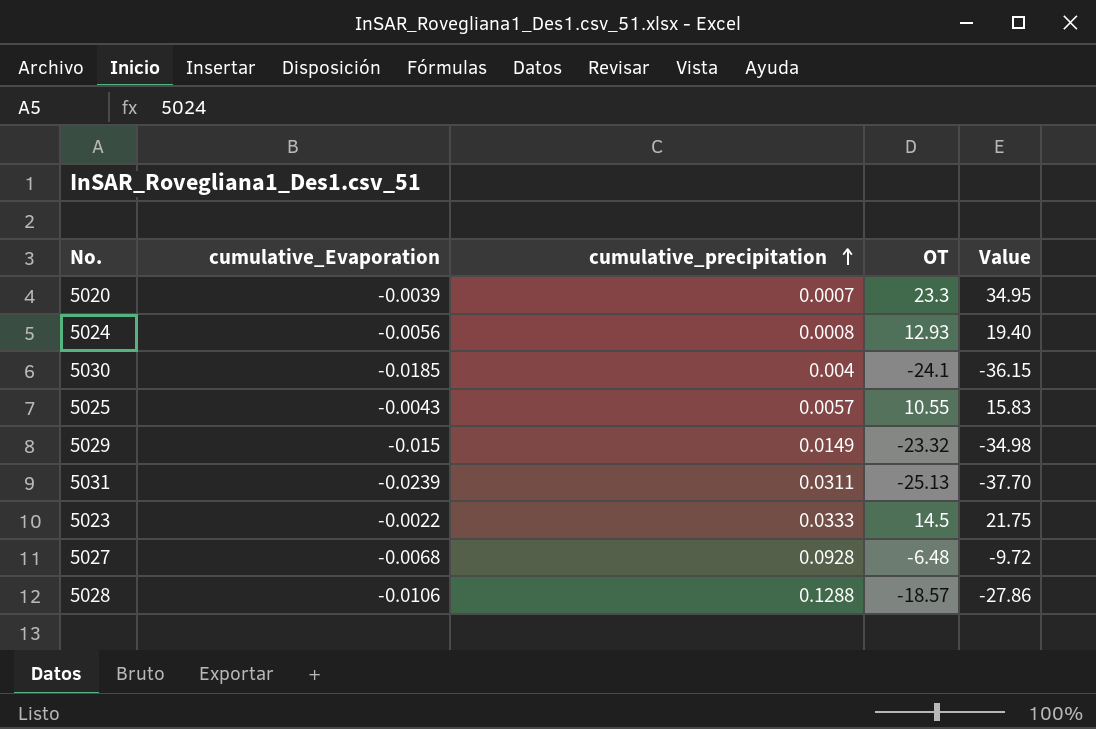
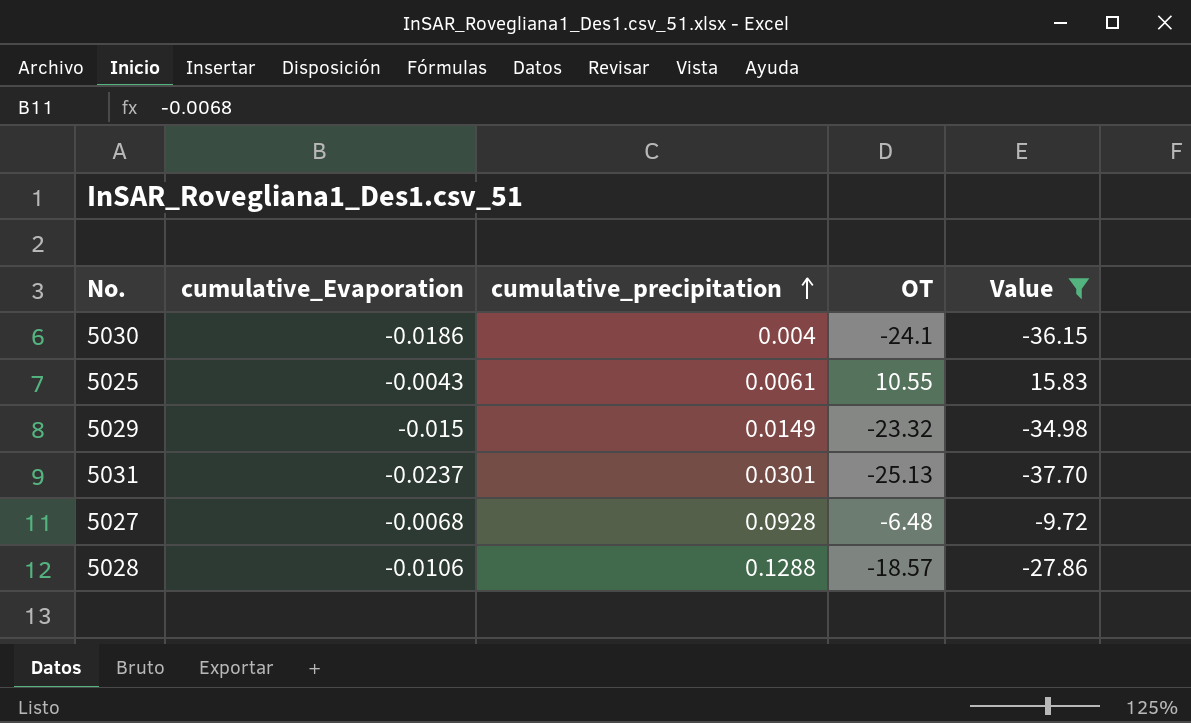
filter: none -> Value <= 15.83
5030 | cumulative_Evaporation: -0.0185 -> -0.0186
5025 | cumulative_precipitation: 0.0057 -> 0.0061
5031 | cumulative_Evaporation: -0.0239 -> -0.0237
5031 | cumulative_precipitation: 0.0311 -> 0.0301

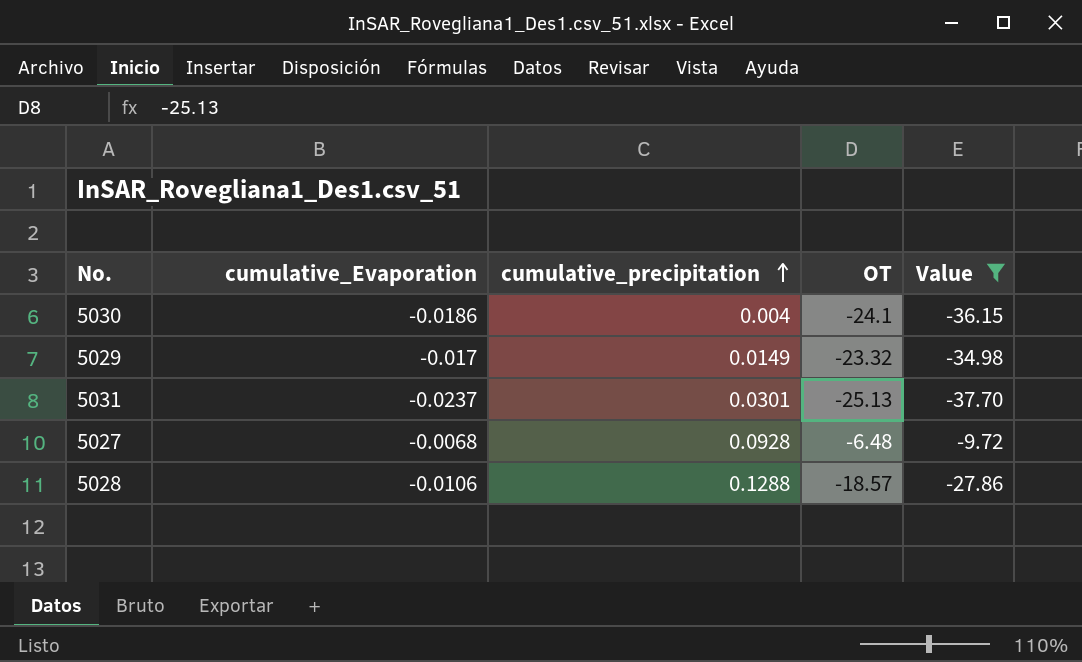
row 5025: -0.0043 | 0.0061 | 10.55 | 15.83 -> none
5029 | cumulative_Evaporation: -0.015 -> -0.017

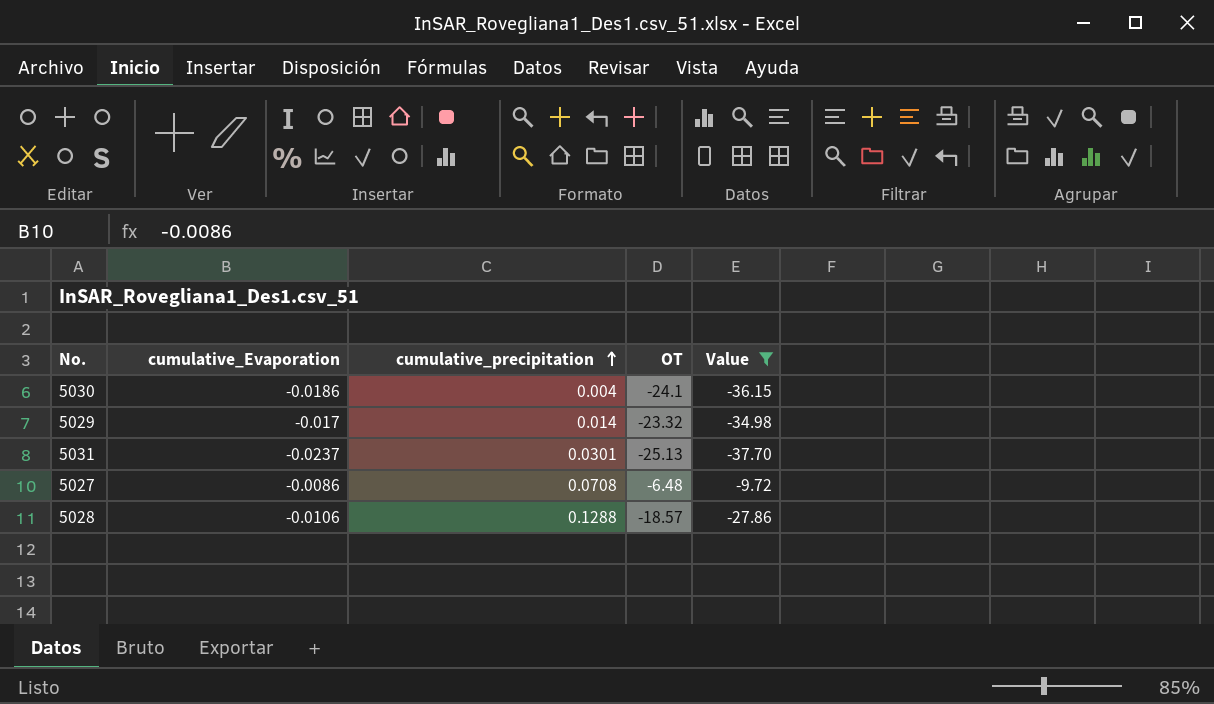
5029 | cumulative_precipitation: 0.0149 -> 0.014
5027 | cumulative_Evaporation: -0.0068 -> -0.0086
5027 | cumulative_precipitation: 0.0928 -> 0.0708

